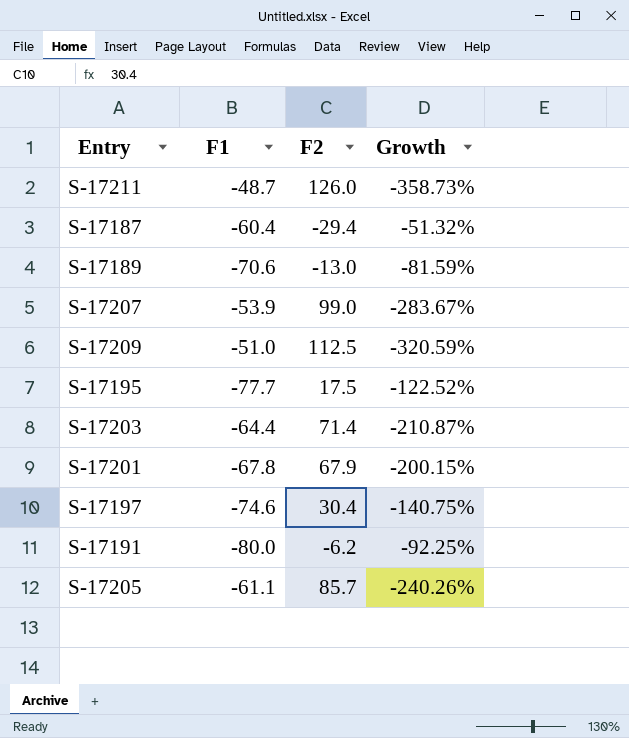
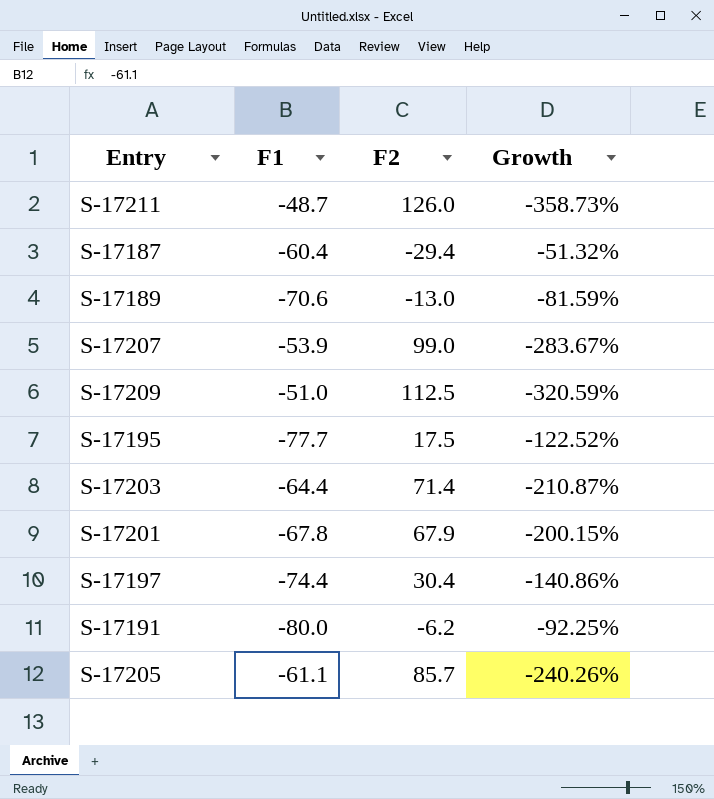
S-17197 | F1: -74.6 -> -74.4
S-17197 | Growth: -140.75% -> -140.86%

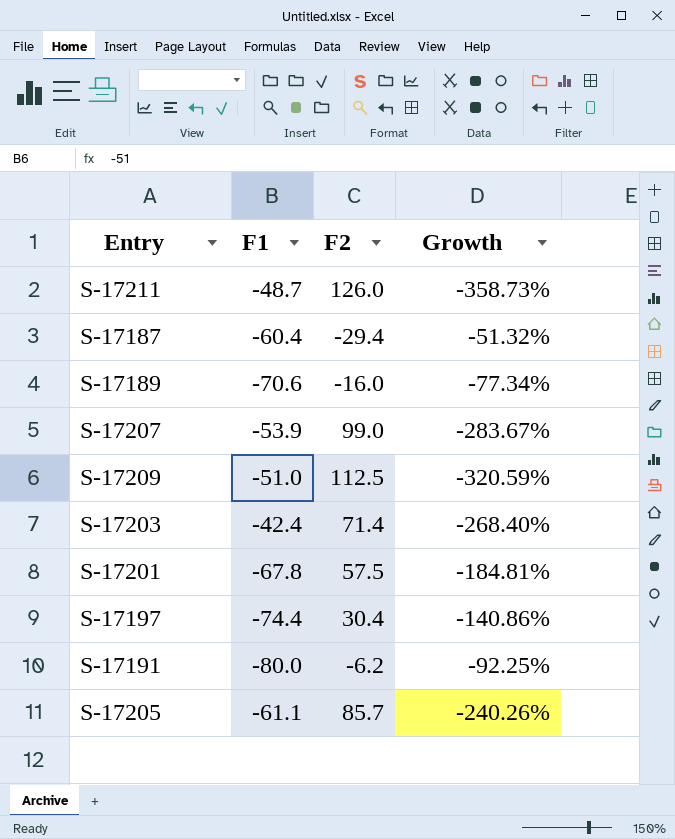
row S-17195: -77.7 | 17.5 | -122.52% -> none
S-17189 | F2: -13.0 -> -16.0
S-17189 | Growth: -81.59% -> -77.34%
S-17203 | F1: -64.4 -> -42.4
S-17203 | Growth: -210.87% -> -268.40%
S-17201 | F2: 67.9 -> 57.5
S-17201 | Growth: -200.15% -> -184.81%

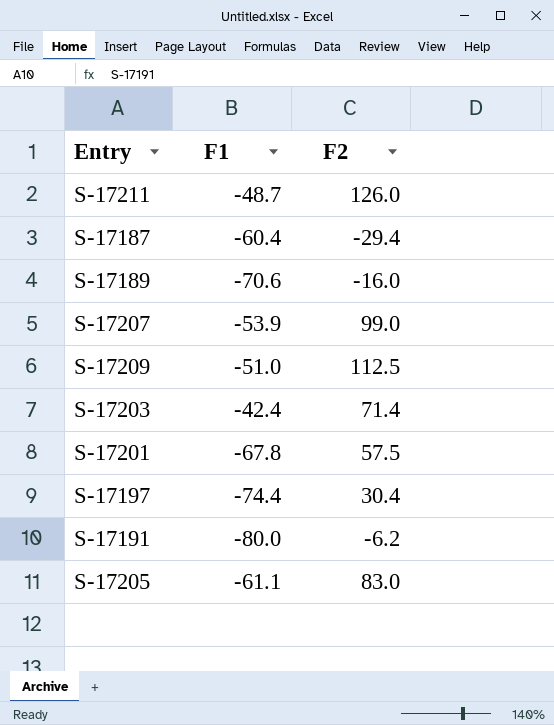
column Growth | formula: ([F2] - [F1]) / [F1] -> none
S-17205 | F2: 85.7 -> 83.0

